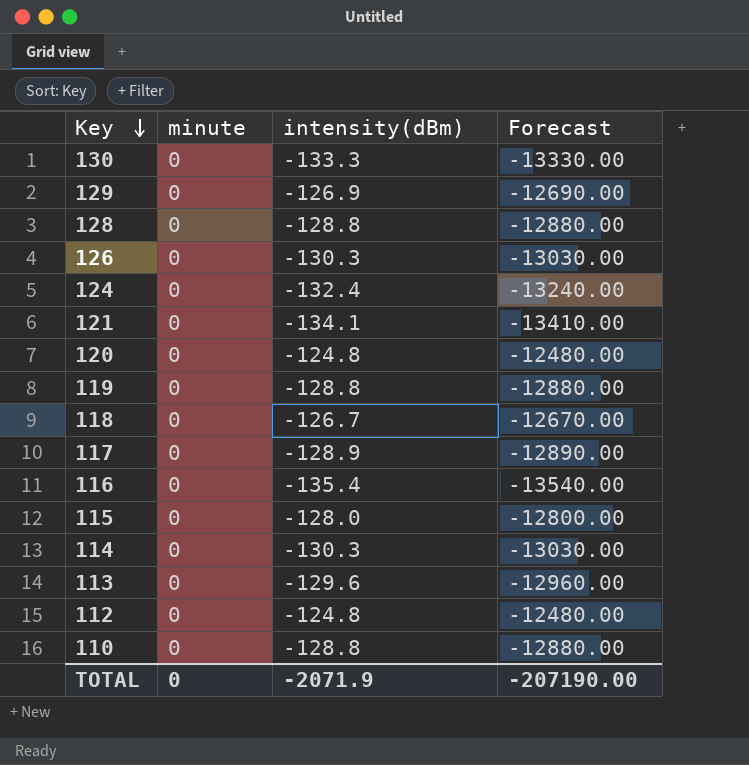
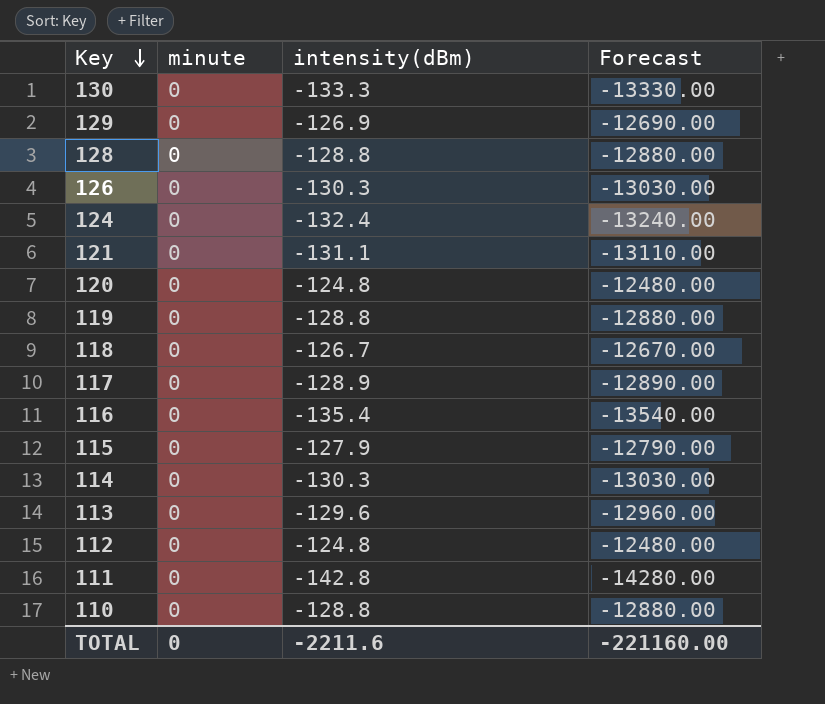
121 | intensity(dBm): -134.1 -> -131.1
121 | Forecast: -13410.00 -> -13110.00
115 | intensity(dBm): -128.0 -> -127.9
115 | Forecast: -12800.00 -> -12790.00
row 111: none -> 0 | -142.8 | -14280.00
TOTAL | intensity(dBm): -2071.9 -> -2211.6
TOTAL | Forecast: -207190.00 -> -221160.00

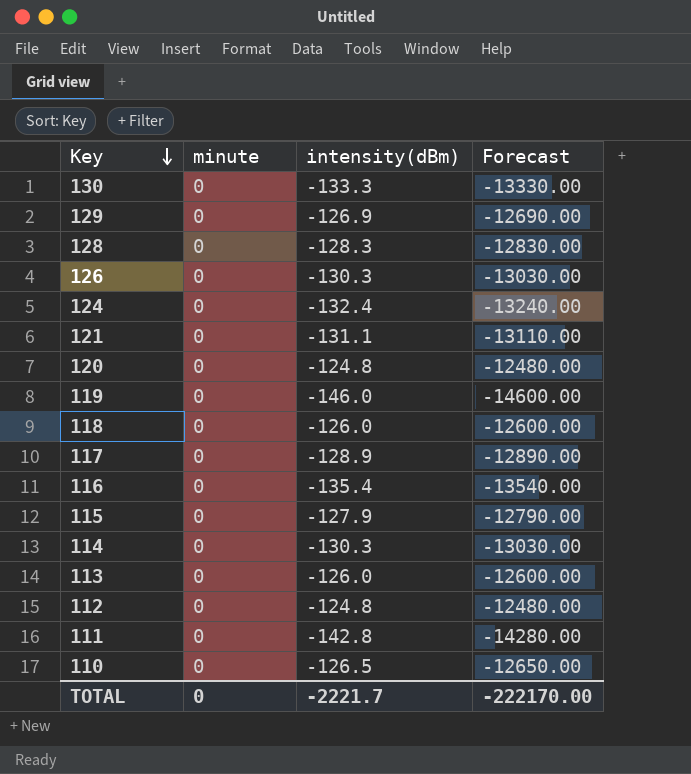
128 | intensity(dBm): -128.8 -> -128.3
128 | Forecast: -12880.00 -> -12830.00
119 | intensity(dBm): -128.8 -> -146.0
119 | Forecast: -12880.00 -> -14600.00
118 | intensity(dBm): -126.7 -> -126.0
118 | Forecast: -12670.00 -> -12600.00
113 | intensity(dBm): -129.6 -> -126.0
113 | Forecast: -12960.00 -> -12600.00
110 | intensity(dBm): -128.8 -> -126.5
110 | Forecast: -12880.00 -> -12650.00
TOTAL | intensity(dBm): -2211.6 -> -2221.7
TOTAL | Forecast: -221160.00 -> -222170.00

